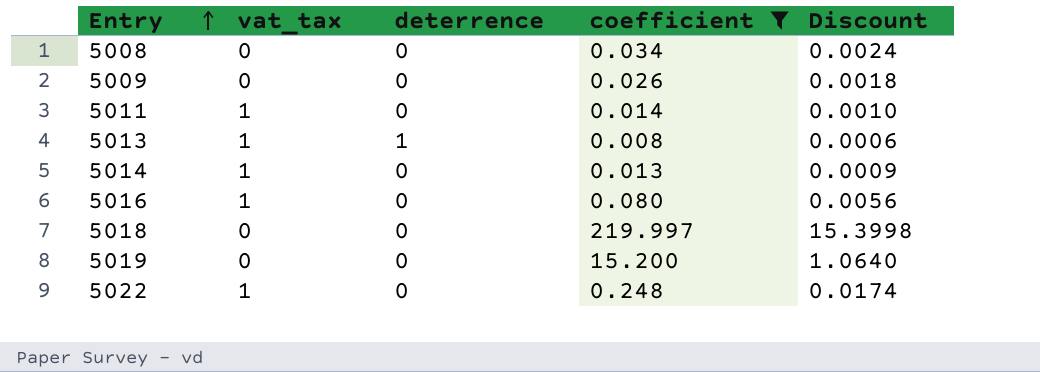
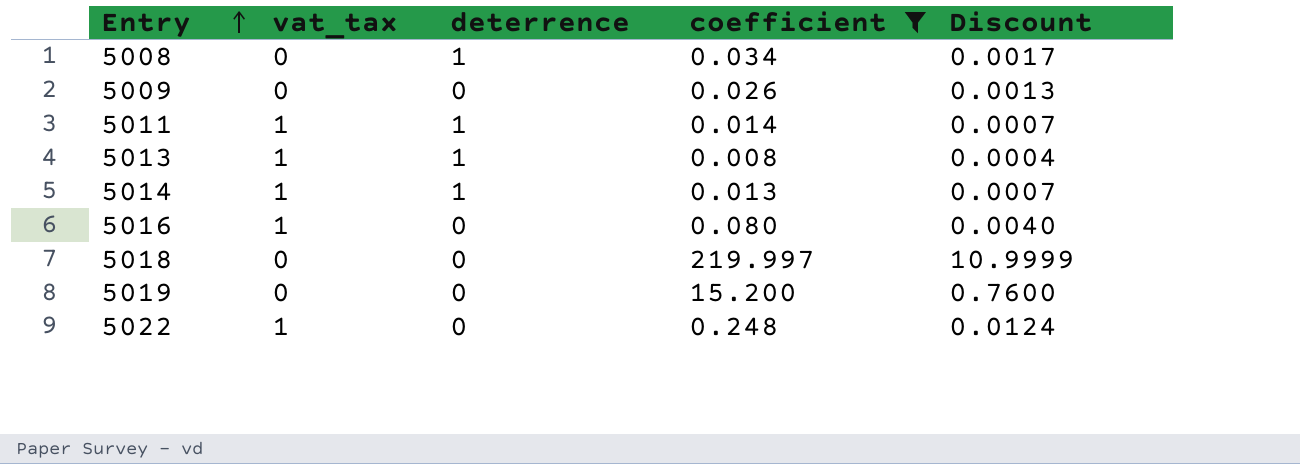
column Discount | formula: [coefficient] * 0.07 -> [coefficient] * 0.05
5008 | deterrence: 0 -> 1
5011 | deterrence: 0 -> 1
5014 | deterrence: 0 -> 1

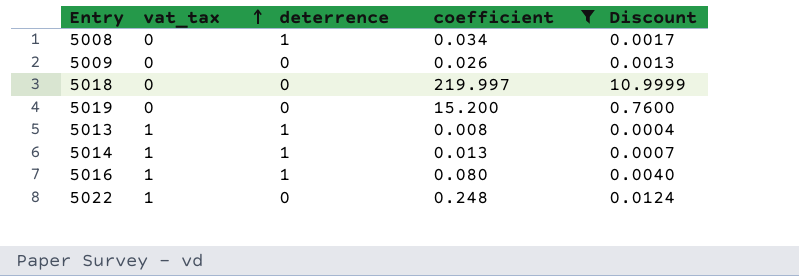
row order: Entry ascending -> vat_tax ascending
row 5011: 1 | 1 | 0.014 | 0.0007 -> none
5016 | deterrence: 0 -> 1

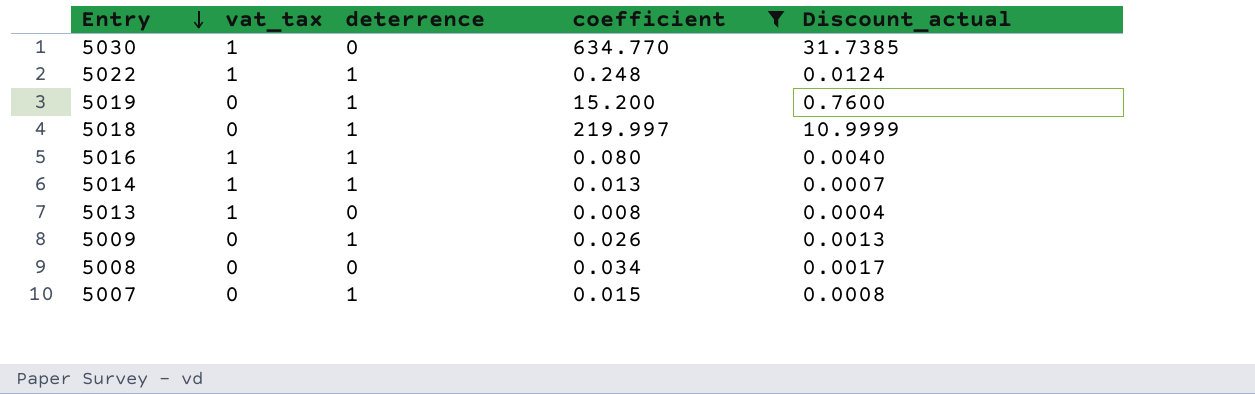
row order: vat_tax ascending -> Entry descending
column name: Discount -> Discount_actual
row 5030: none -> 1 | 0 | 634.770 | 31.7385
5022 | deterrence: 0 -> 1
5019 | deterrence: 0 -> 1
5018 | deterrence: 0 -> 1
5013 | deterrence: 1 -> 0
5009 | deterrence: 0 -> 1
5008 | deterrence: 1 -> 0
row 5007: none -> 0 | 1 | 0.015 | 0.0008

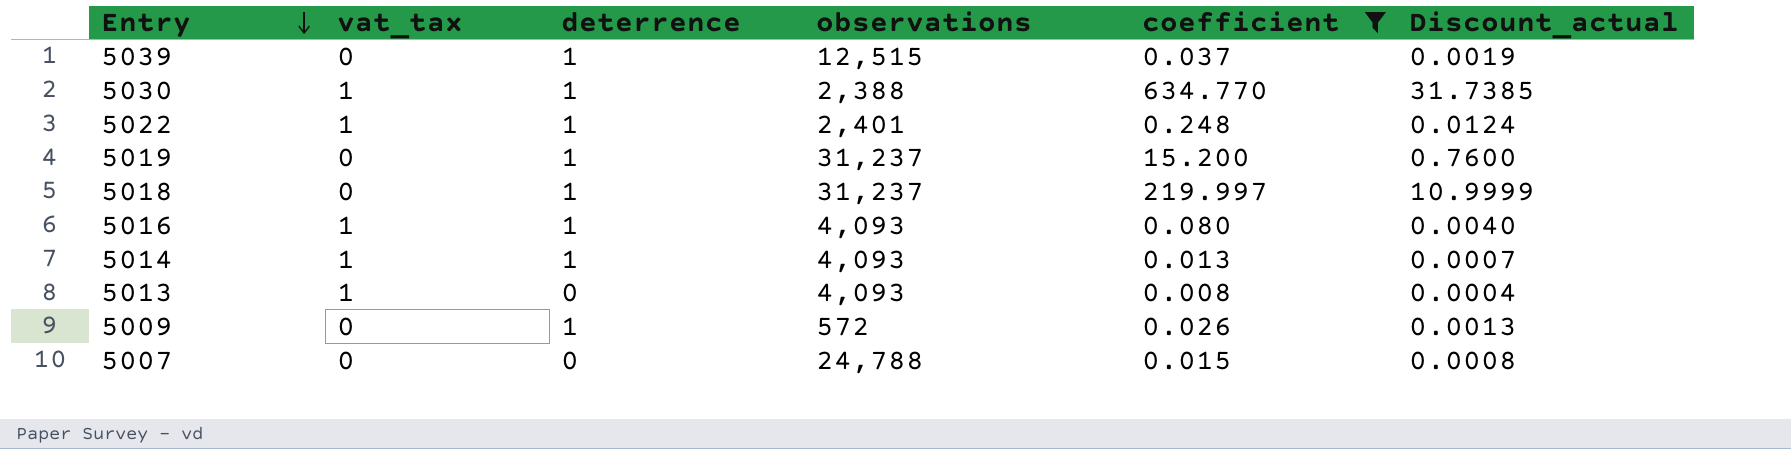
column observations | position: none -> 4
row 5008: 0 | 0 | 0.034 | 0.0017 -> none
row 5039: none -> 0 | 1 | 12,515 | 0.037 | 0.0019
5030 | deterrence: 0 -> 1
5007 | deterrence: 1 -> 0

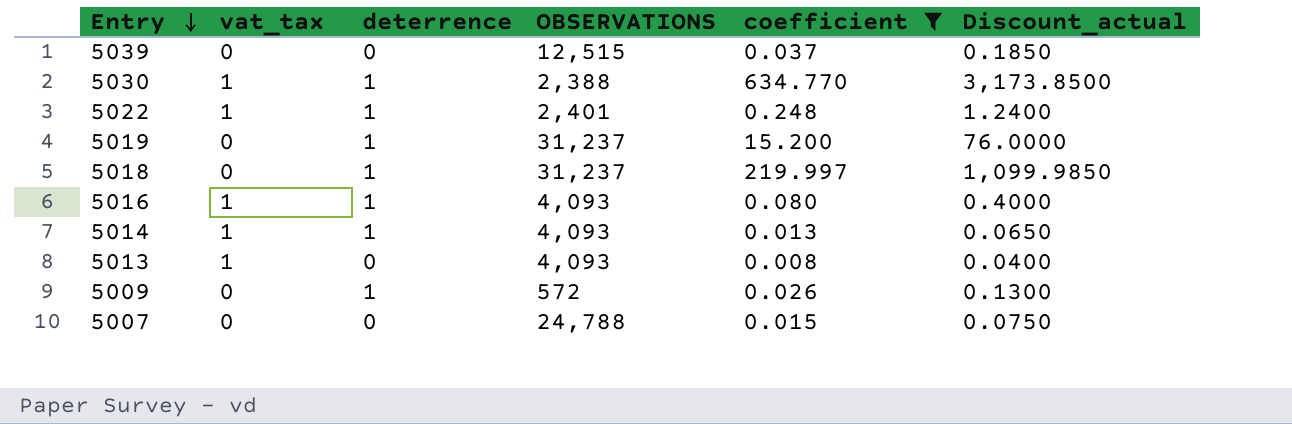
column name: observations -> OBSERVATIONS
column Discount_actual | formula: [coefficient] * 0.05 -> [coefficient] * 5
5039 | deterrence: 1 -> 0

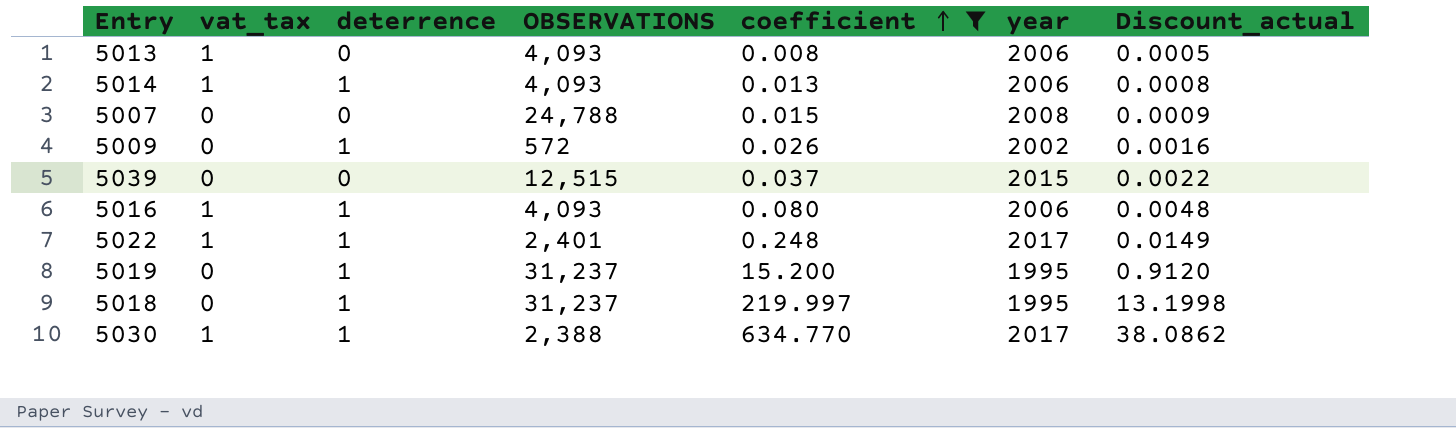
row order: Entry descending -> coefficient ascending
column year | position: none -> 6
column Discount_actual | formula: [coefficient] * 5 -> [coefficient] * 0.06

